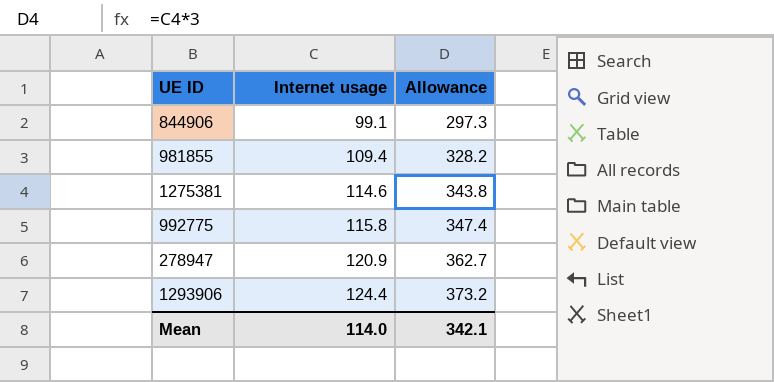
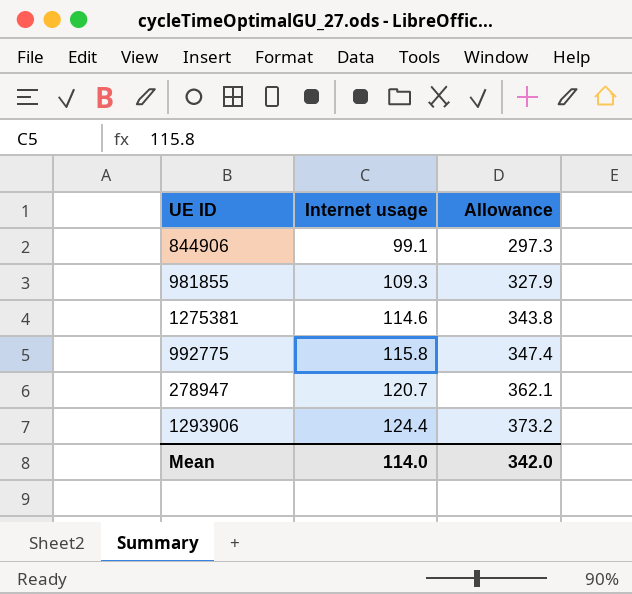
981855 | Internet usage: 109.4 -> 109.3
981855 | Allowance: 328.2 -> 327.9
278947 | Internet usage: 120.9 -> 120.7
278947 | Allowance: 362.7 -> 362.1
Mean | Allowance: 342.1 -> 342.0

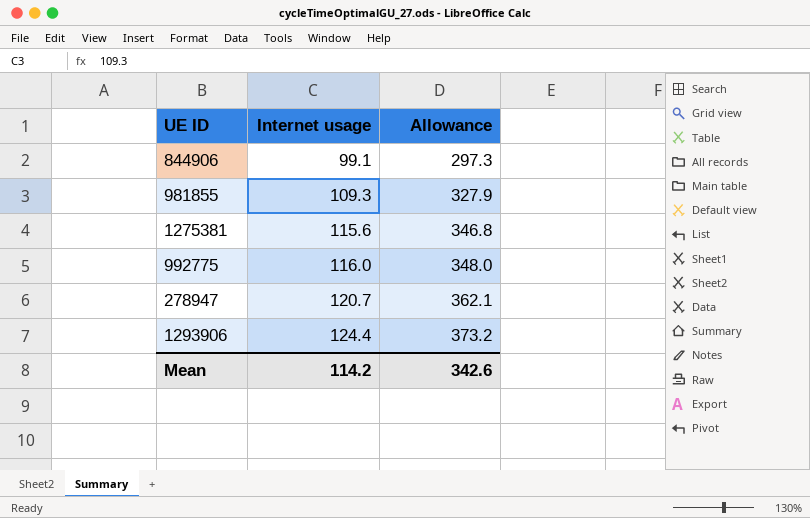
1275381 | Internet usage: 114.6 -> 115.6
1275381 | Allowance: 343.8 -> 346.8
992775 | Internet usage: 115.8 -> 116.0
992775 | Allowance: 347.4 -> 348.0
Mean | Internet usage: 114.0 -> 114.2
Mean | Allowance: 342.0 -> 342.6

